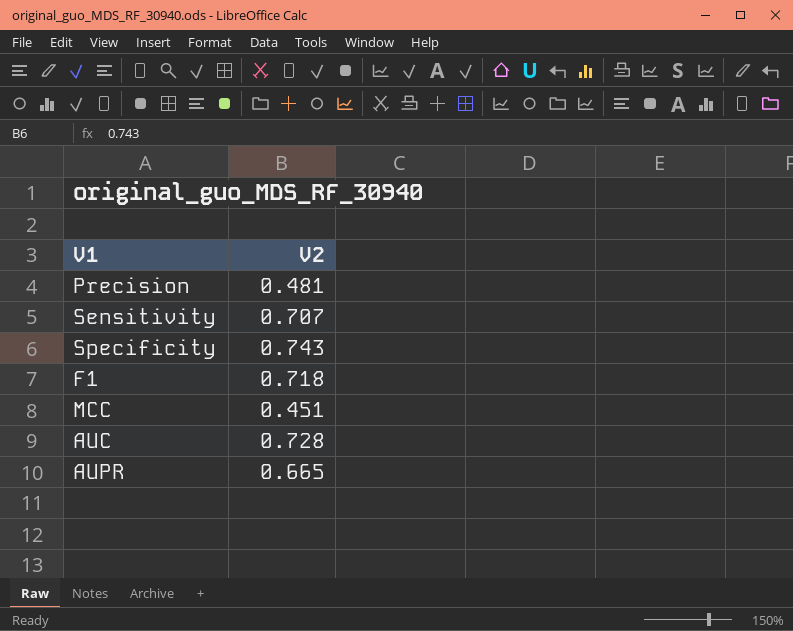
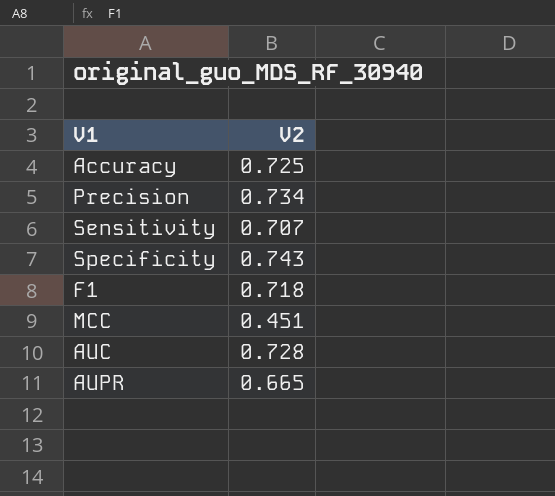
row Accuracy: none -> 0.725
Precision | V2: 0.481 -> 0.734

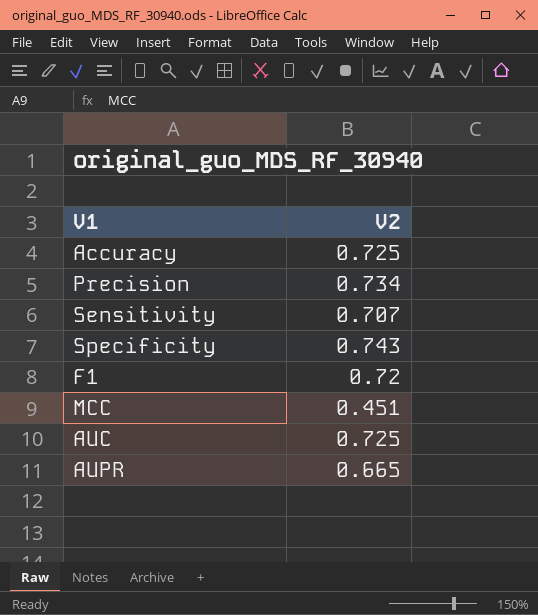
F1 | V2: 0.718 -> 0.72
AUC | V2: 0.728 -> 0.725

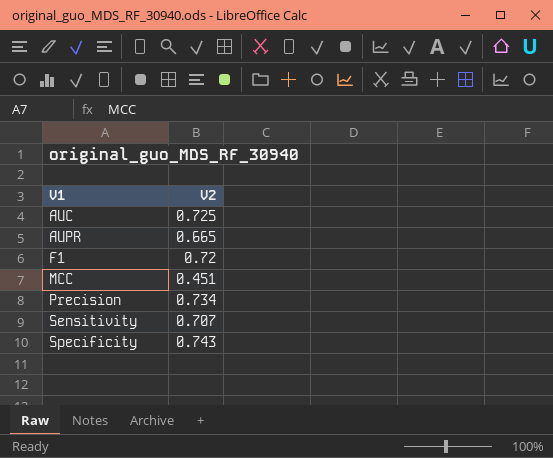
row order: none -> V1 ascending
row Accuracy: 0.725 -> none

